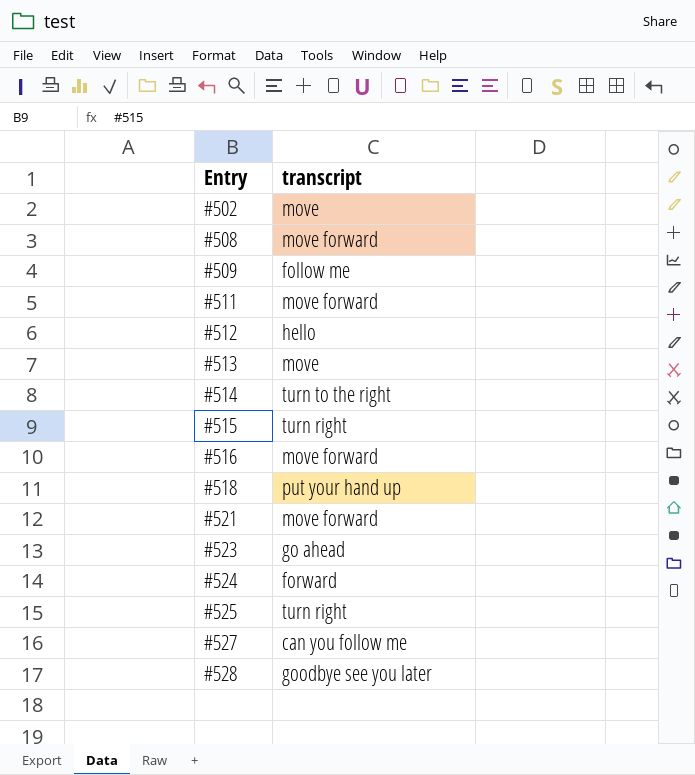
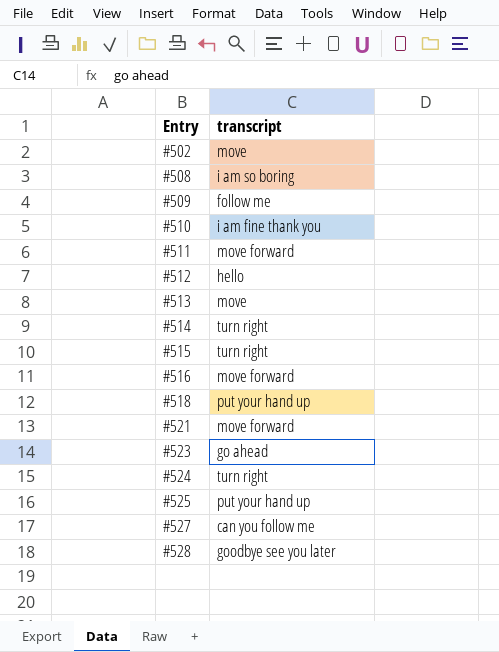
#508 | transcript: move forward -> i am so boring
row #510: none -> i am fine thank you
#514 | transcript: turn to the right -> turn right
#524 | transcript: forward -> turn right
#525 | transcript: turn right -> put your hand up

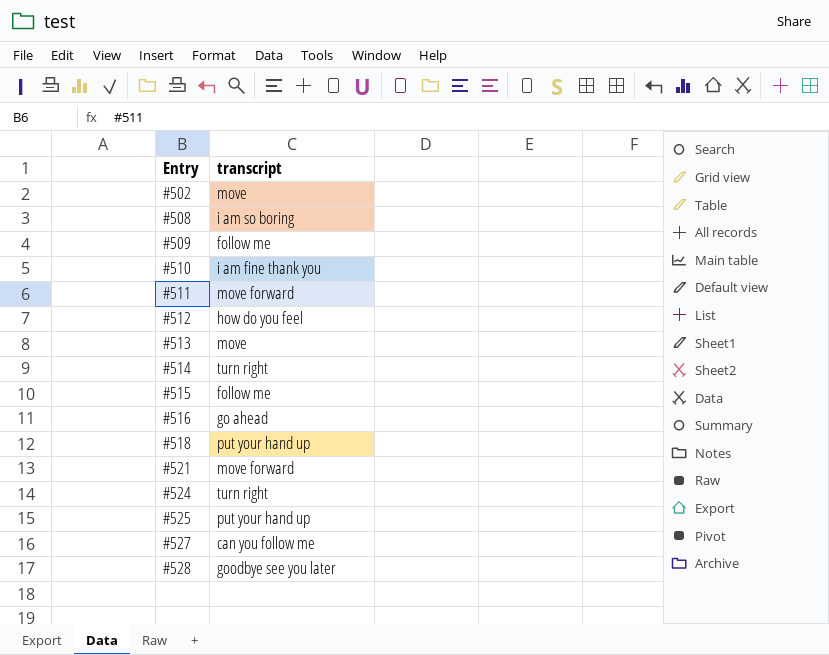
row #523: go ahead -> none
#512 | transcript: hello -> how do you feel
#515 | transcript: turn right -> follow me
#516 | transcript: move forward -> go ahead

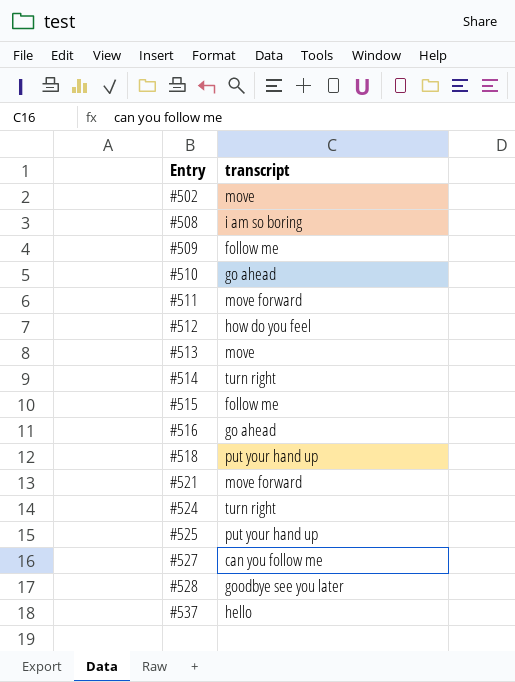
#510 | transcript: i am fine thank you -> go ahead
row #537: none -> hello

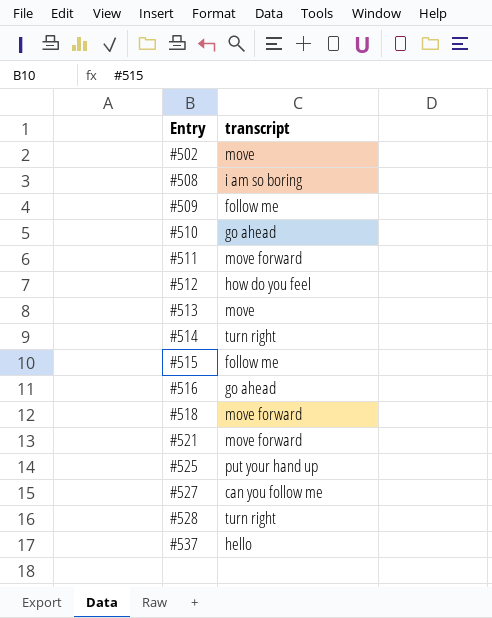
row #524: turn right -> none
#518 | transcript: put your hand up -> move forward
#528 | transcript: goodbye see you later -> turn right

